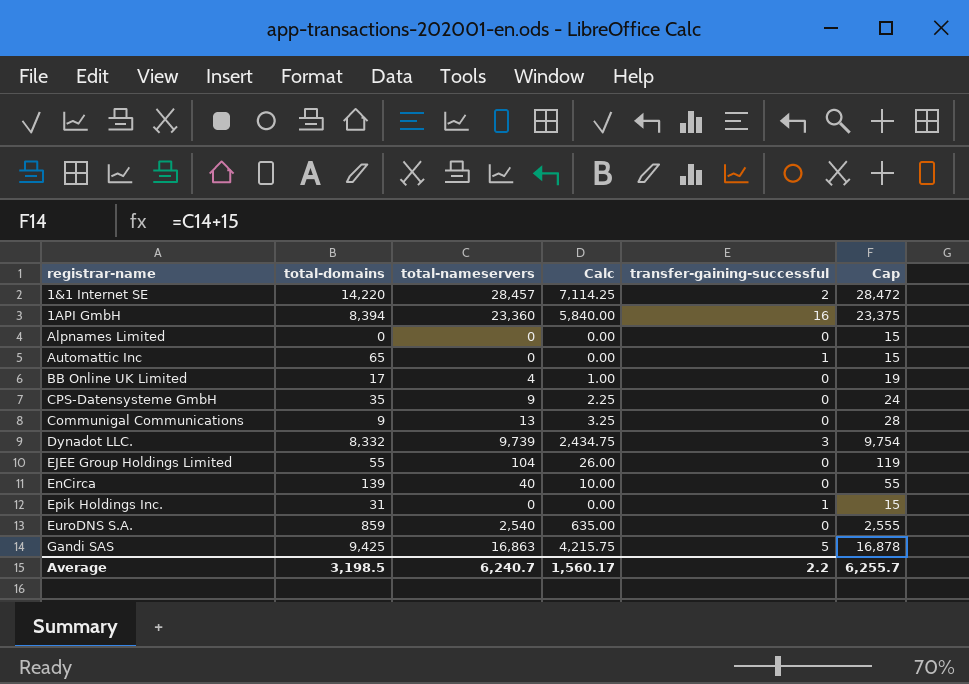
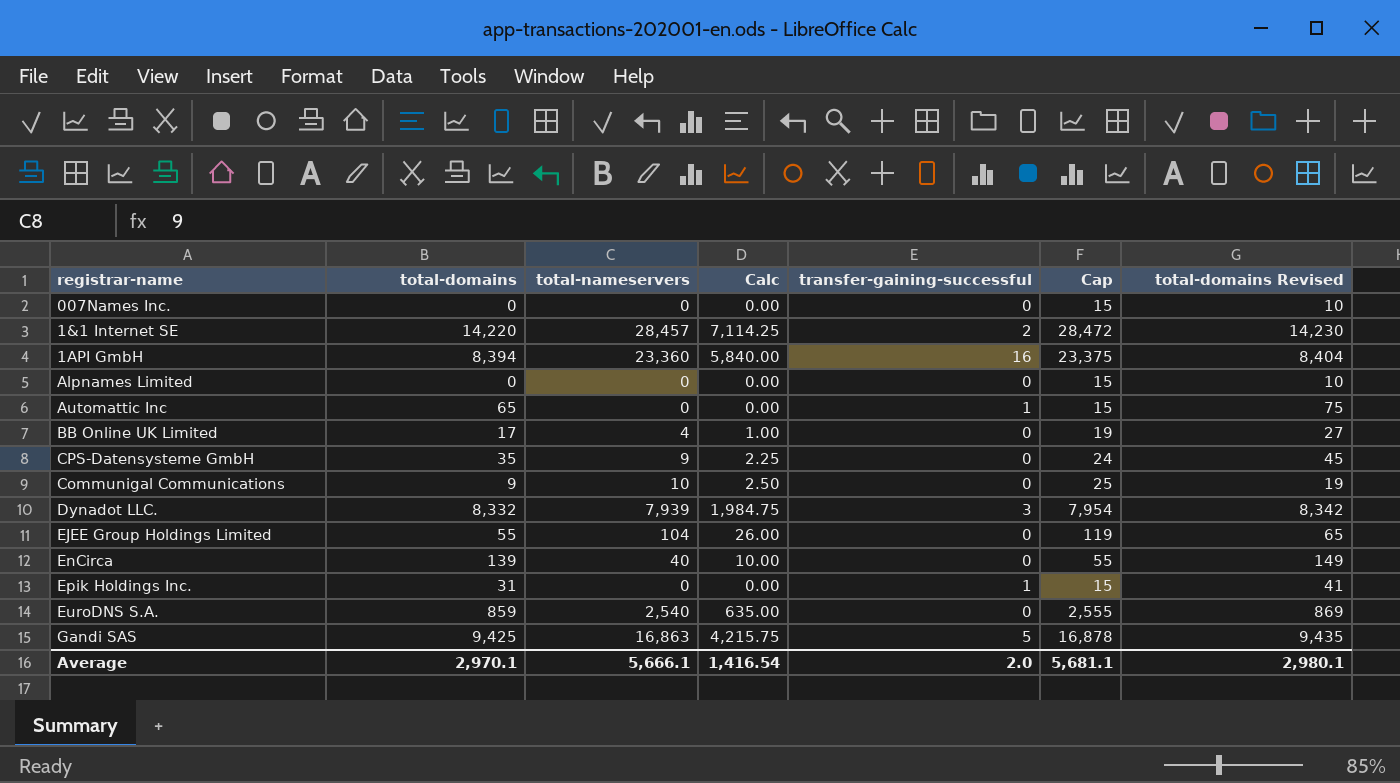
column total-domains Revised | formula: none -> [total-domains] + 10
row 007Names Inc.: none -> 0 | 0 | 0.00 | 0 | 15 | 10
Communigal Communications | total-nameservers: 13 -> 10
Communigal Communications | Calc: 3.25 -> 2.50
Communigal Communications | Cap: 28 -> 25
Dynadot LLC. | total-nameservers: 9,739 -> 7,939
Dynadot LLC. | Calc: 2,434.75 -> 1,984.75
Dynadot LLC. | Cap: 9,754 -> 7,954
Average | total-domains: 3,198.5 -> 2,970.1
Average | total-nameservers: 6,240.7 -> 5,666.1
Average | Calc: 1,560.17 -> 1,416.54
Average | transfer-gaining-successful: 2.2 -> 2.0
Average | Cap: 6,255.7 -> 5,681.1

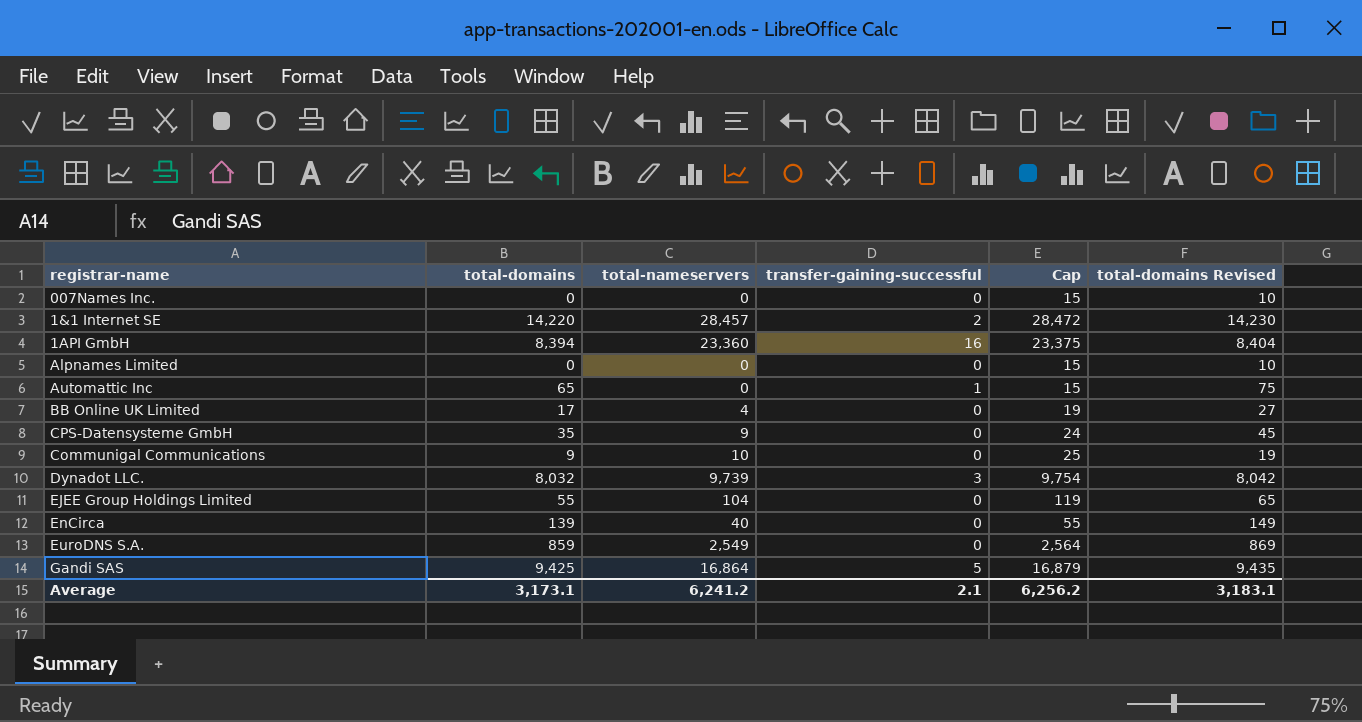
column Calc | formula: [total-nameservers] * 0.25 -> none
row Epik Holdings Inc.: 31 | 0 | 0.00 | 1 | 15 | 41 -> none
Dynadot LLC. | total-domains: 8,332 -> 8,032
Dynadot LLC. | total-nameservers: 7,939 -> 9,739
Dynadot LLC. | Cap: 7,954 -> 9,754
Dynadot LLC. | total-domains Revised: 8,342 -> 8,042
EuroDNS S.A. | total-nameservers: 2,540 -> 2,549
EuroDNS S.A. | Cap: 2,555 -> 2,564
Gandi SAS | total-nameservers: 16,863 -> 16,864
Gandi SAS | Cap: 16,878 -> 16,879
Average | total-domains: 2,970.1 -> 3,173.1
Average | total-nameservers: 5,666.1 -> 6,241.2
Average | transfer-gaining-successful: 2.0 -> 2.1
Average | Cap: 5,681.1 -> 6,256.2
Average | total-domains Revised: 2,980.1 -> 3,183.1

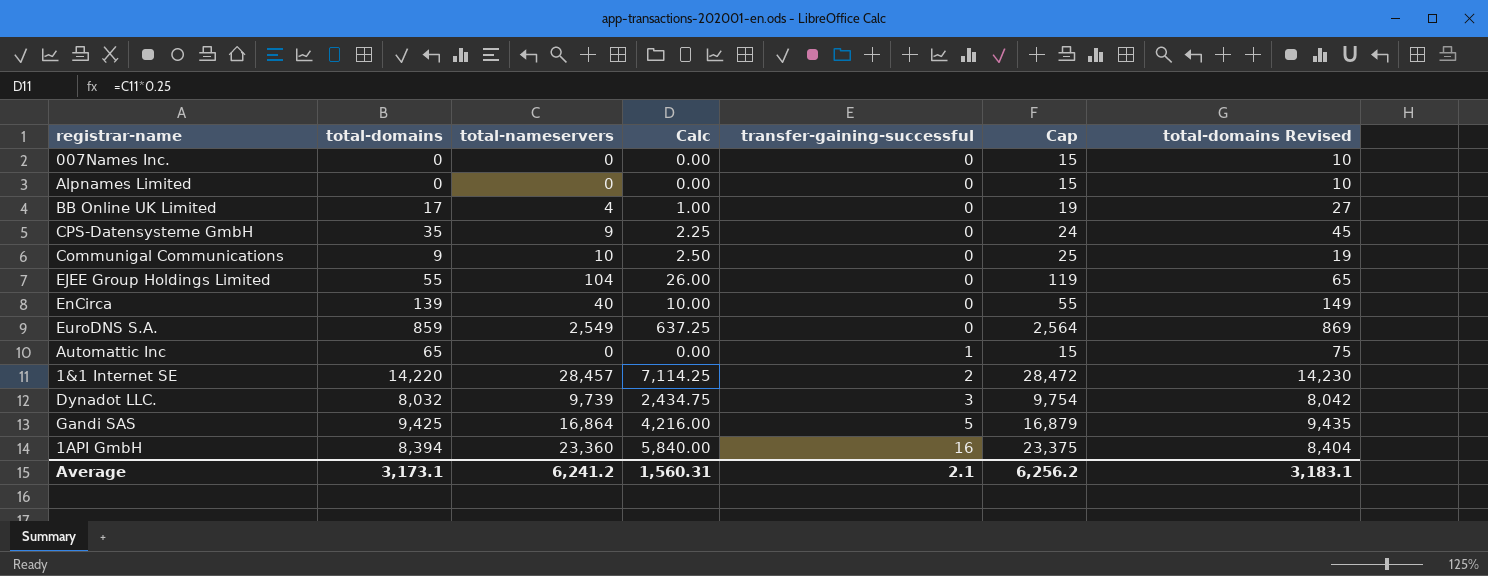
row order: none -> transfer-gaining-successful ascending
column Calc | formula: none -> [total-nameservers] * 0.25

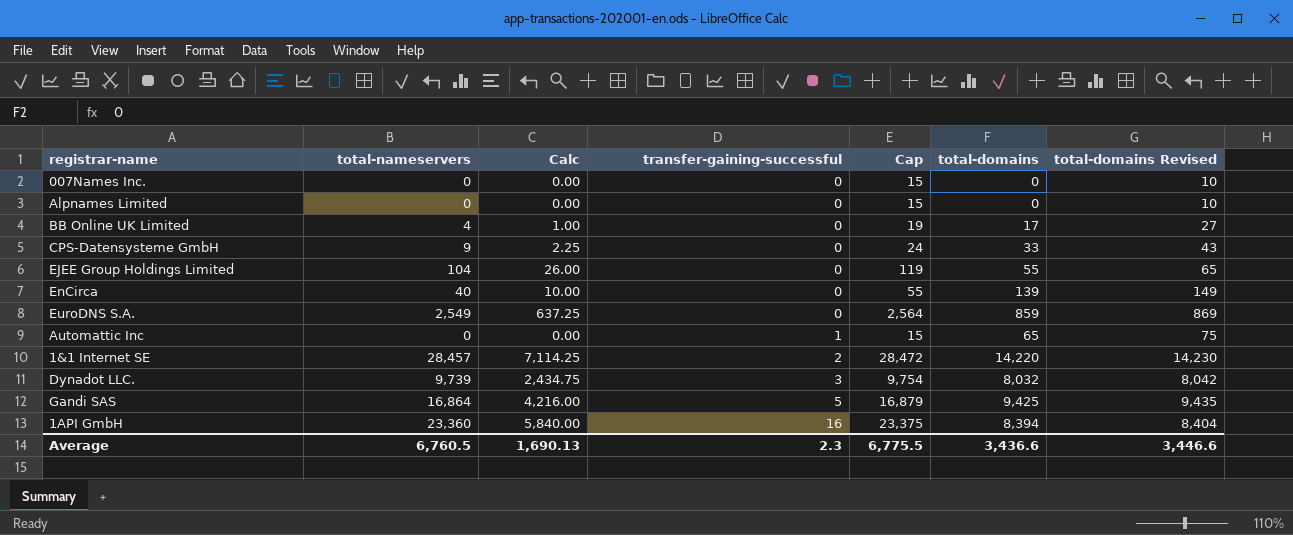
column total-domains | position: 2 -> 6
row Communigal Communications: 9 | 10 | 2.50 | 0 | 25 | 19 -> none
CPS-Datensysteme GmbH | total-domains: 35 -> 33
CPS-Datensysteme GmbH | total-domains Revised: 45 -> 43
Average | total-nameservers: 6,241.2 -> 6,760.5
Average | Calc: 1,560.31 -> 1,690.13
Average | transfer-gaining-successful: 2.1 -> 2.3
Average | Cap: 6,256.2 -> 6,775.5
Average | total-domains: 3,173.1 -> 3,436.6
Average | total-domains Revised: 3,183.1 -> 3,446.6

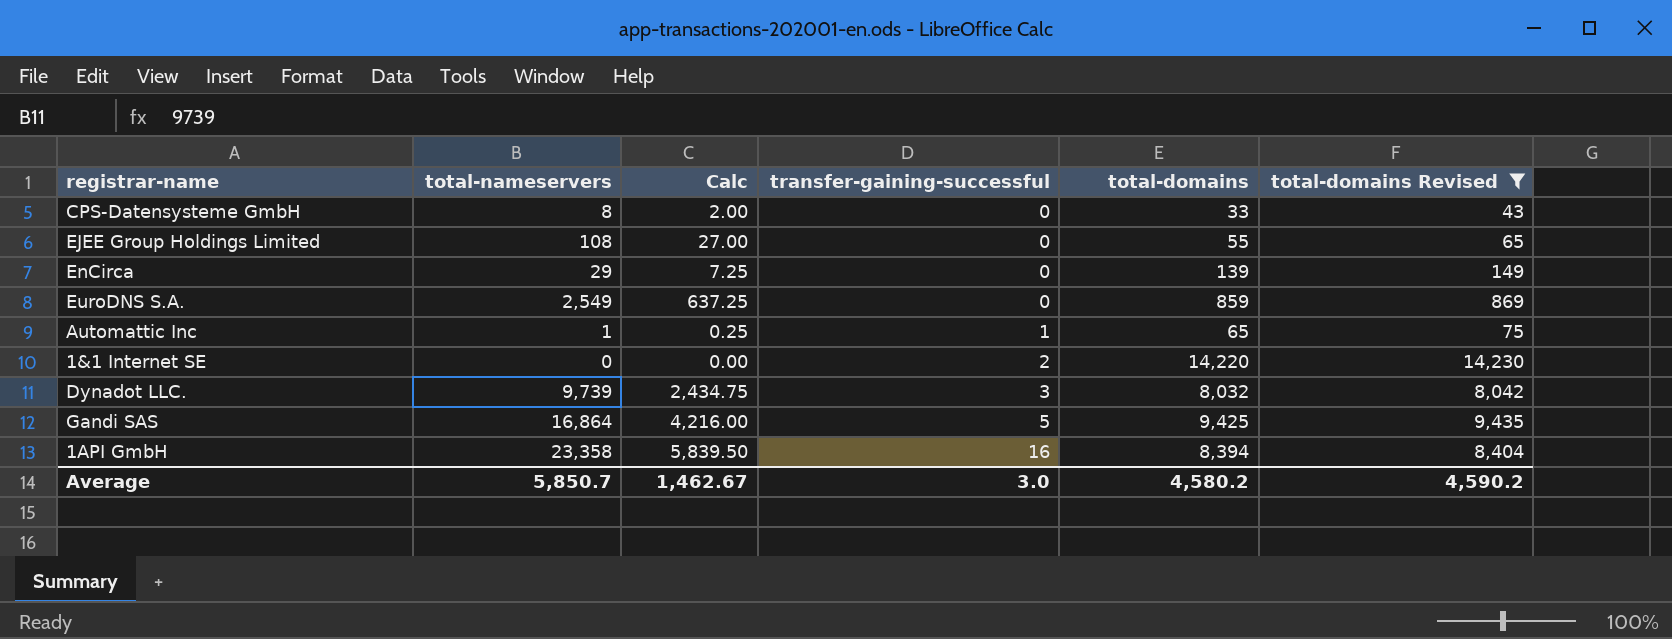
filter: none -> total-domains Revised >= 43
column Cap | formula: [total-nameservers] + 15 -> none
CPS-Datensysteme GmbH | total-nameservers: 9 -> 8
CPS-Datensysteme GmbH | Calc: 2.25 -> 2.00
EJEE Group Holdings Limited | total-nameservers: 104 -> 108
EJEE Group Holdings Limited | Calc: 26.00 -> 27.00
EnCirca | total-nameservers: 40 -> 29
EnCirca | Calc: 10.00 -> 7.25
Automattic Inc | total-nameservers: 0 -> 1
Automattic Inc | Calc: 0.00 -> 0.25
1&1 Internet SE | total-nameservers: 28,457 -> 0
1&1 Internet SE | Calc: 7,114.25 -> 0.00
1API GmbH | total-nameservers: 23,360 -> 23,358
1API GmbH | Calc: 5,840.00 -> 5,839.50
Average | total-nameservers: 6,760.5 -> 5,850.7
Average | Calc: 1,690.13 -> 1,462.67
Average | transfer-gaining-successful: 2.3 -> 3.0
Average | total-domains: 3,436.6 -> 4,580.2
Average | total-domains Revised: 3,446.6 -> 4,590.2

